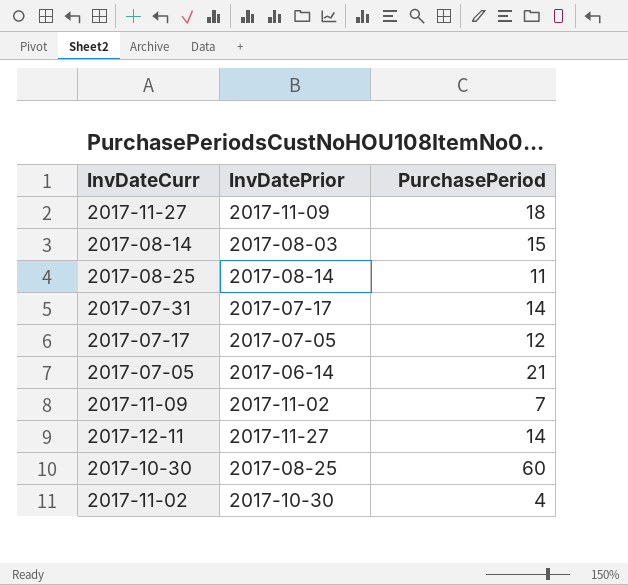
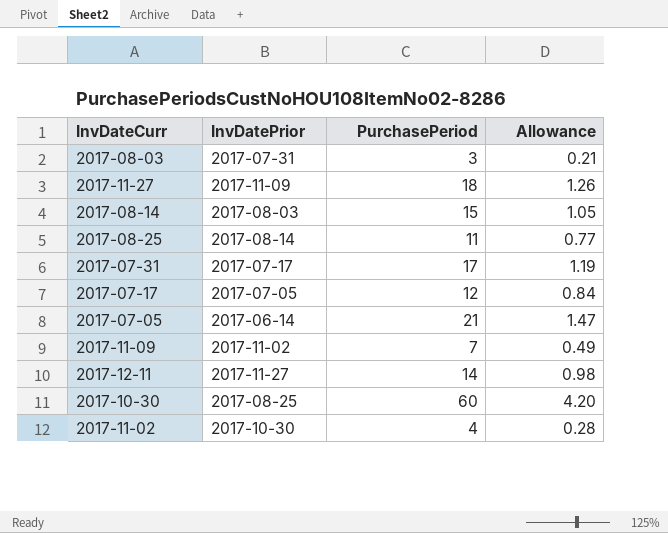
column Allowance | formula: none -> [PurchasePeriod] * 0.07
row 2017-08-03: none -> 2017-07-31 | 3 | 0.21
2017-07-31 | PurchasePeriod: 14 -> 17

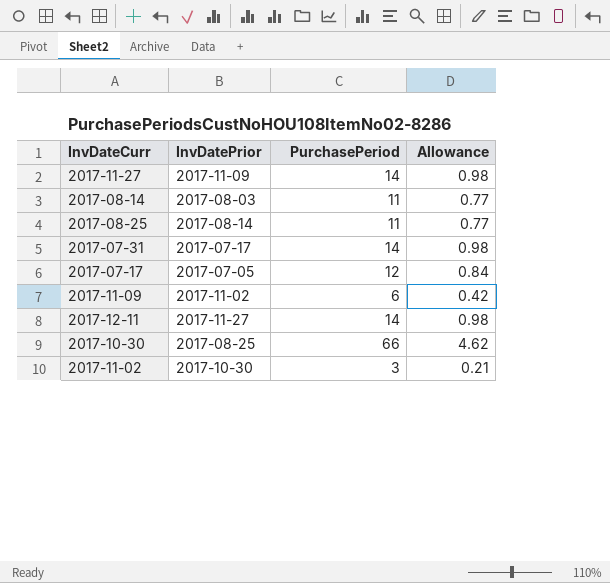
row 2017-08-03: 2017-07-31 | 3 | 0.21 -> none
row 2017-07-05: 2017-06-14 | 21 | 1.47 -> none
2017-11-27 | PurchasePeriod: 18 -> 14
2017-11-27 | Allowance: 1.26 -> 0.98
2017-08-14 | PurchasePeriod: 15 -> 11
2017-08-14 | Allowance: 1.05 -> 0.77
2017-07-31 | PurchasePeriod: 17 -> 14
2017-07-31 | Allowance: 1.19 -> 0.98
2017-11-09 | PurchasePeriod: 7 -> 6
2017-11-09 | Allowance: 0.49 -> 0.42
2017-10-30 | PurchasePeriod: 60 -> 66
2017-10-30 | Allowance: 4.20 -> 4.62
2017-11-02 | PurchasePeriod: 4 -> 3
2017-11-02 | Allowance: 0.28 -> 0.21

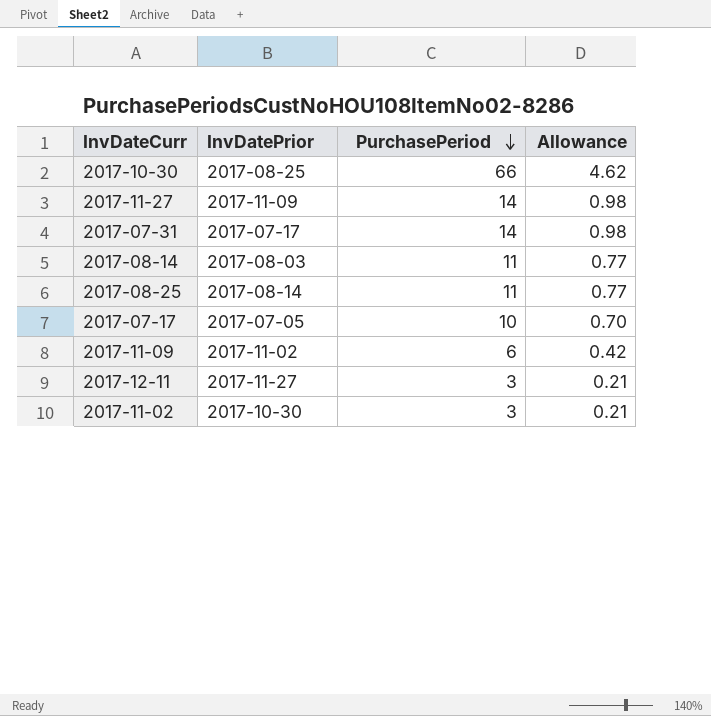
row order: none -> PurchasePeriod descending
2017-07-17 | PurchasePeriod: 12 -> 10
2017-07-17 | Allowance: 0.84 -> 0.70
2017-12-11 | PurchasePeriod: 14 -> 3
2017-12-11 | Allowance: 0.98 -> 0.21

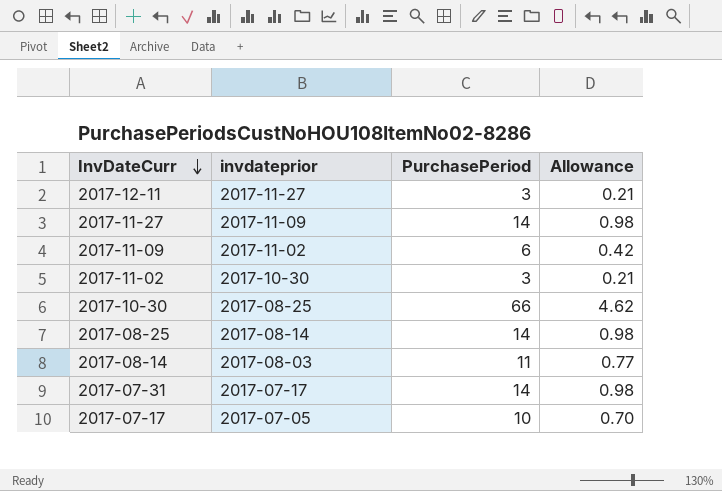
row order: PurchasePeriod descending -> InvDateCurr descending
column name: InvDatePrior -> invdateprior
2017-08-25 | PurchasePeriod: 11 -> 14
2017-08-25 | Allowance: 0.77 -> 0.98

